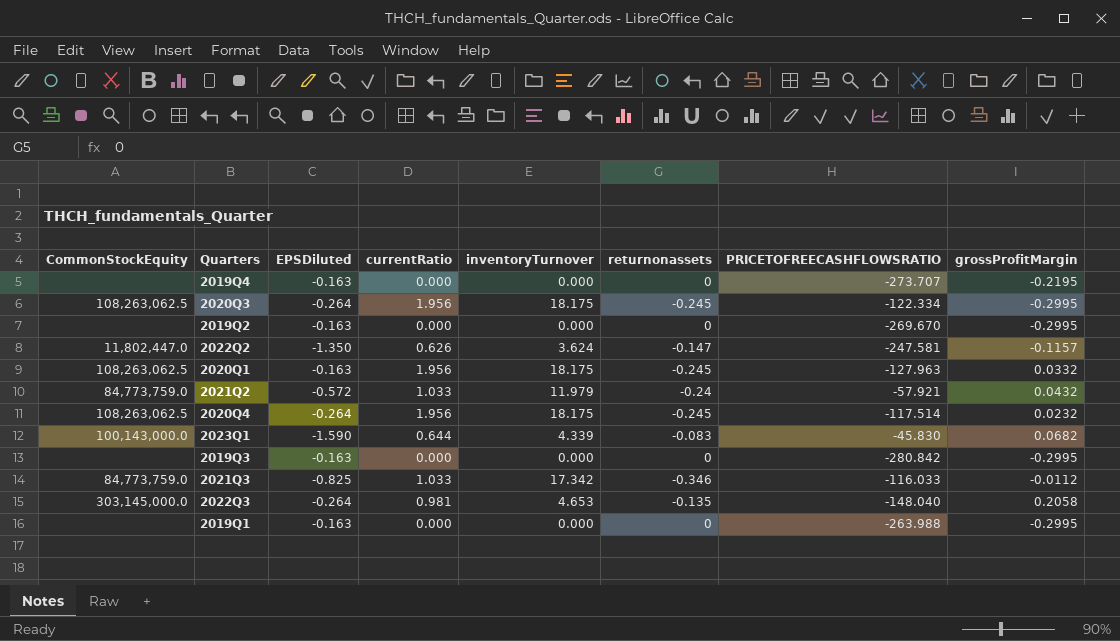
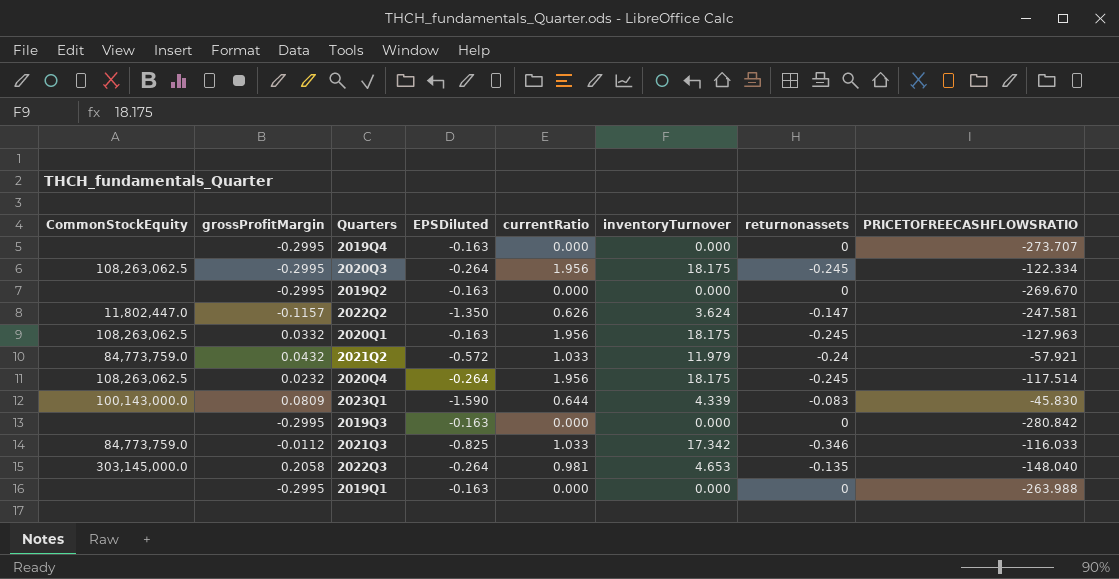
column grossProfitMargin | position: 8 -> 2
2019Q4 | grossProfitMargin: -0.2195 -> -0.2995
2023Q1 | grossProfitMargin: 0.0682 -> 0.0809

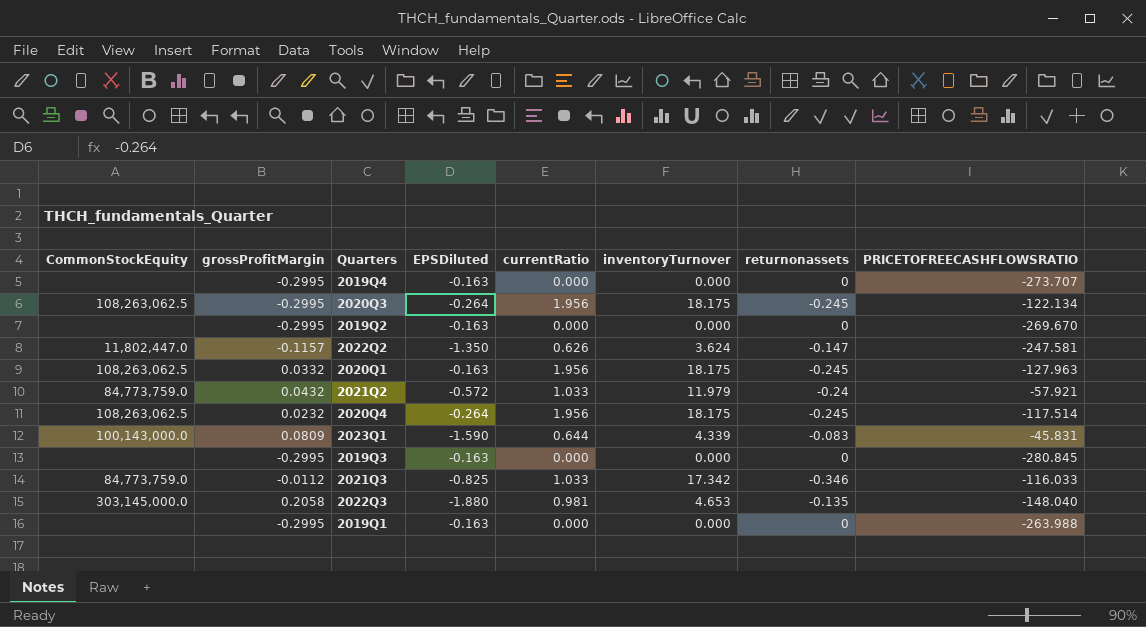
2020Q3 | PRICETOFREECASHFLOWSRATIO: -122.334 -> -122.134
2023Q1 | PRICETOFREECASHFLOWSRATIO: -45.830 -> -45.831
2019Q3 | PRICETOFREECASHFLOWSRATIO: -280.842 -> -280.845
2022Q3 | EPSDiluted: -0.264 -> -1.880

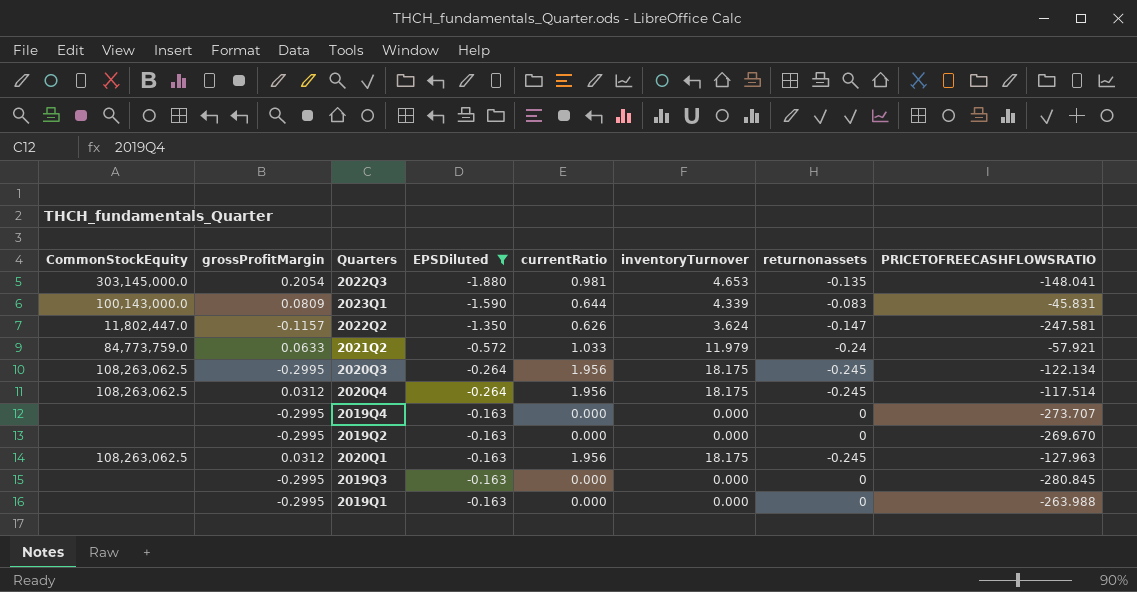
filter: none -> EPSDiluted != -0.825
row order: none -> EPSDiluted ascending
2022Q3 | grossProfitMargin: 0.2058 -> 0.2054
2022Q3 | PRICETOFREECASHFLOWSRATIO: -148.040 -> -148.041
2021Q2 | grossProfitMargin: 0.0432 -> 0.0633
2020Q4 | grossProfitMargin: 0.0232 -> 0.0312
2020Q1 | grossProfitMargin: 0.0332 -> 0.0312

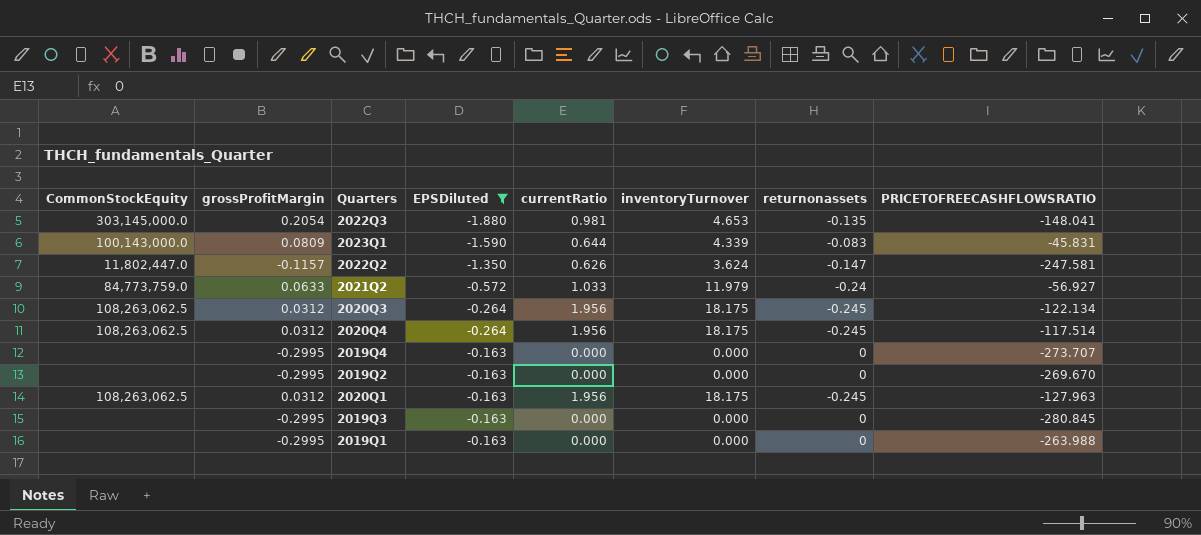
2021Q2 | PRICETOFREECASHFLOWSRATIO: -57.921 -> -56.927
2020Q3 | grossProfitMargin: -0.2995 -> 0.0312

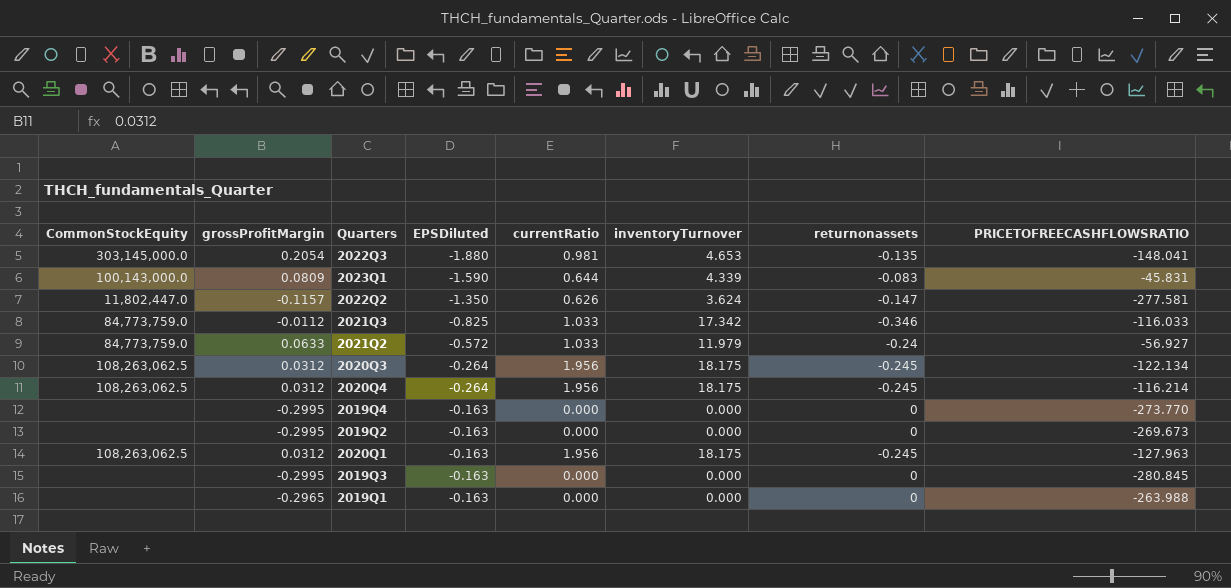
filter: EPSDiluted != -0.825 -> none
2022Q2 | PRICETOFREECASHFLOWSRATIO: -247.581 -> -277.581
2020Q4 | PRICETOFREECASHFLOWSRATIO: -117.514 -> -116.214
2019Q4 | PRICETOFREECASHFLOWSRATIO: -273.707 -> -273.770
2019Q2 | PRICETOFREECASHFLOWSRATIO: -269.670 -> -269.673
2019Q1 | grossProfitMargin: -0.2995 -> -0.2965

